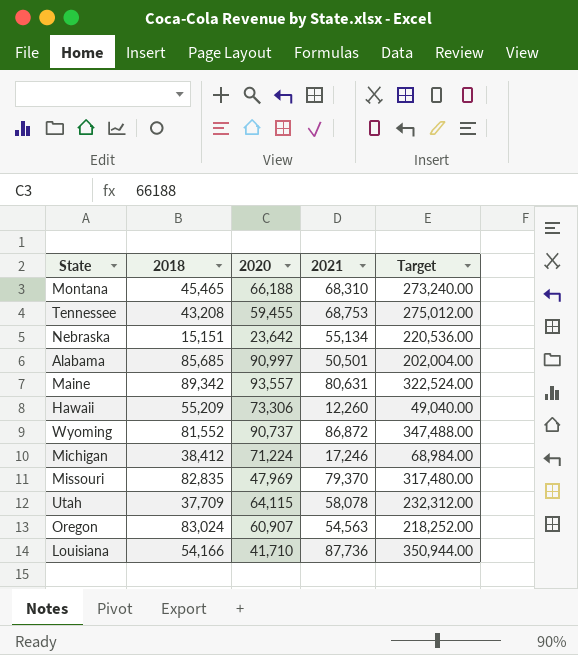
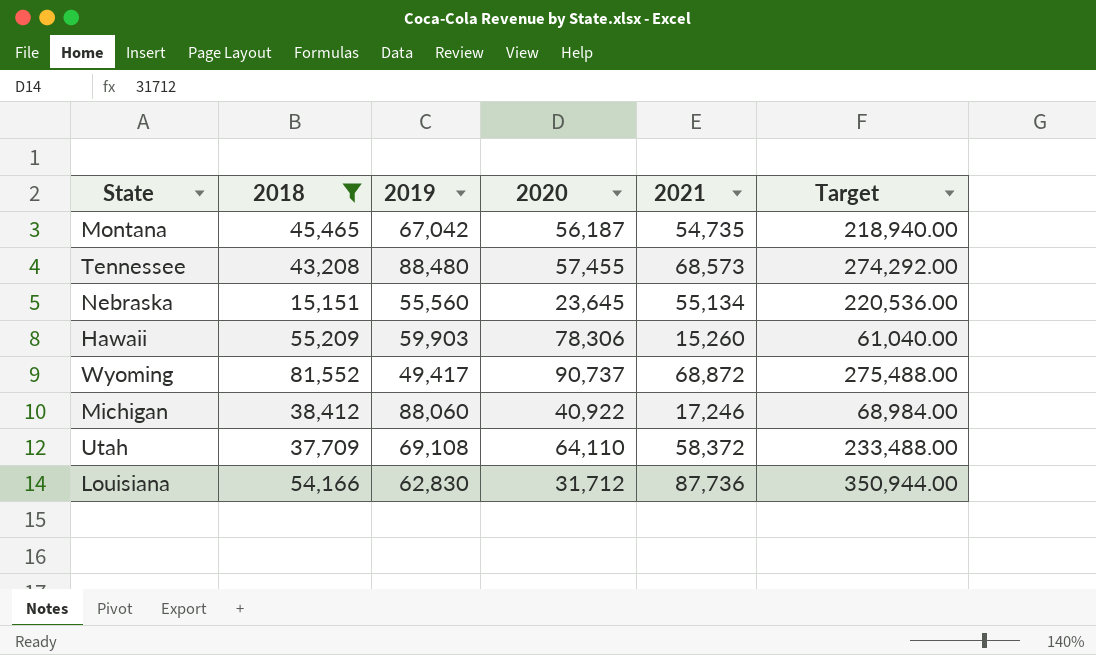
filter: none -> 2018 <= 81,552
column 2019 | position: none -> 3
Montana | 2020: 66,188 -> 56,187
Montana | 2021: 68,310 -> 54,735
Montana | Target: 273,240.00 -> 218,940.00
Tennessee | 2020: 59,455 -> 57,455
Tennessee | 2021: 68,753 -> 68,573
Tennessee | Target: 275,012.00 -> 274,292.00
Nebraska | 2020: 23,642 -> 23,645
Hawaii | 2020: 73,306 -> 78,306
Hawaii | 2021: 12,260 -> 15,260
Hawaii | Target: 49,040.00 -> 61,040.00
Wyoming | 2021: 86,872 -> 68,872
Wyoming | Target: 347,488.00 -> 275,488.00
Michigan | 2020: 71,224 -> 40,922
Utah | 2020: 64,115 -> 64,110
Utah | 2021: 58,078 -> 58,372
Utah | Target: 232,312.00 -> 233,488.00
Louisiana | 2020: 41,710 -> 31,712

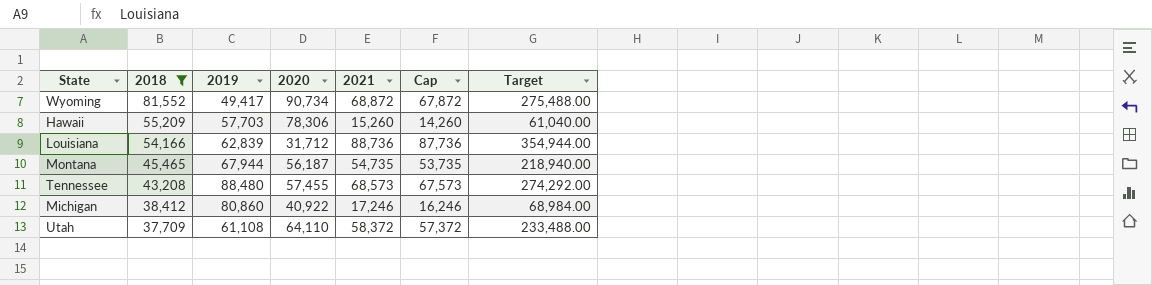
row order: none -> 2018 descending
column Cap | formula: none -> [2021] - 1000
row Nebraska: 15,151 | 55,560 | 23,645 | 55,134 | 220,536.00 -> none
Wyoming | 2020: 90,737 -> 90,734
Hawaii | 2019: 59,903 -> 57,703
Louisiana | 2019: 62,830 -> 62,839
Louisiana | 2021: 87,736 -> 88,736
Louisiana | Target: 350,944.00 -> 354,944.00
Montana | 2019: 67,042 -> 67,944
Michigan | 2019: 88,060 -> 80,860
Utah | 2019: 69,108 -> 61,108

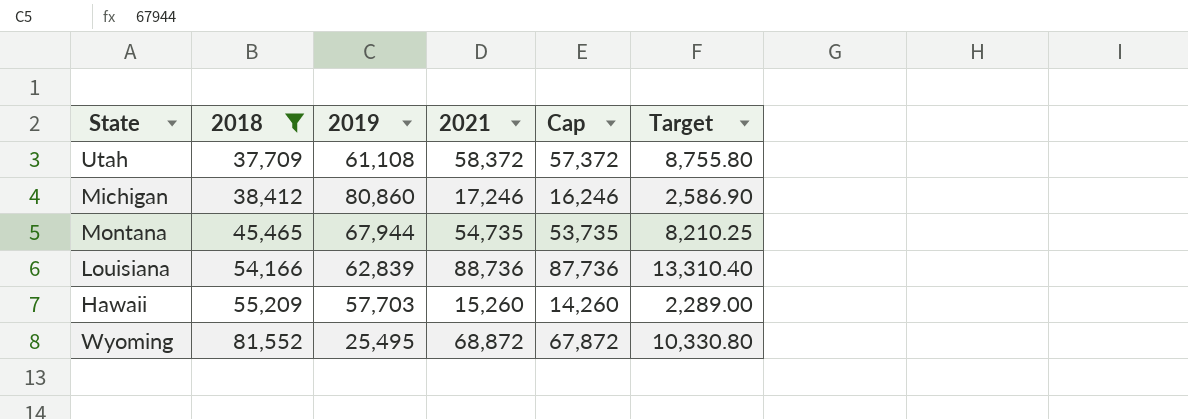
row order: 2018 descending -> 2018 ascending
column 2020 | position: 4 -> none
column Target | formula: [2021] * 4 -> [2021] * 0.15
row Tennessee: 43,208 | 88,480 | 57,455 | 68,573 | 67,573 | 274,292.00 -> none
Wyoming | 2019: 49,417 -> 25,495

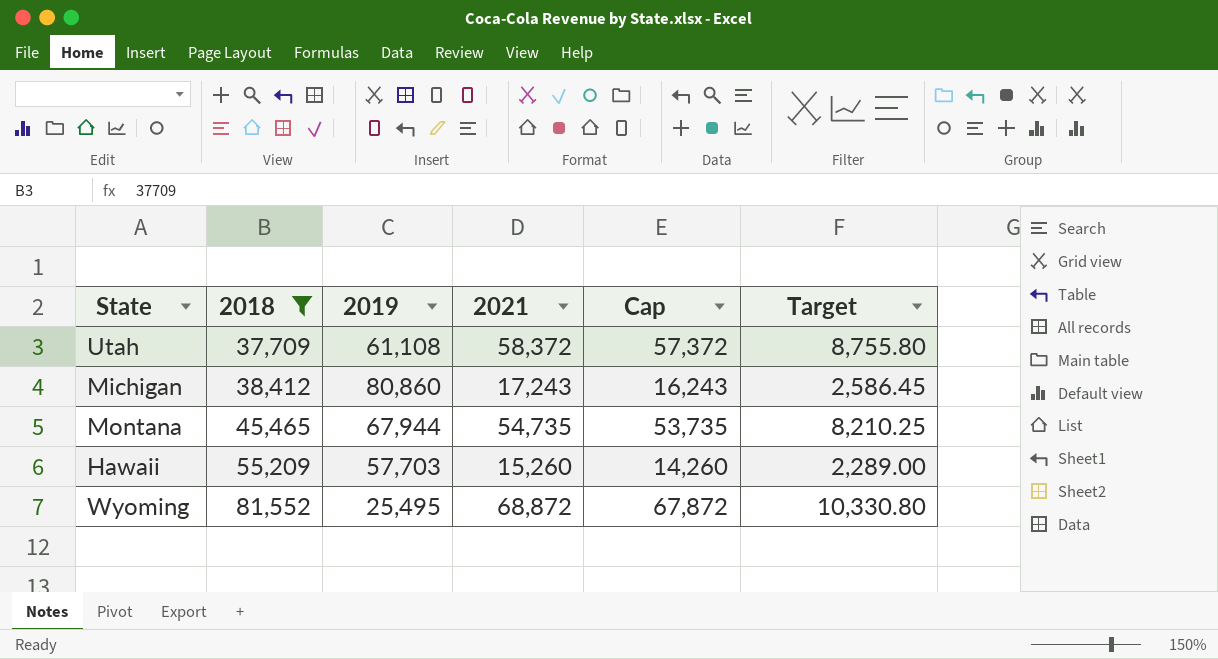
row Louisiana: 54,166 | 62,839 | 88,736 | 87,736 | 13,310.40 -> none
Michigan | 2021: 17,246 -> 17,243
Michigan | Cap: 16,246 -> 16,243
Michigan | Target: 2,586.90 -> 2,586.45

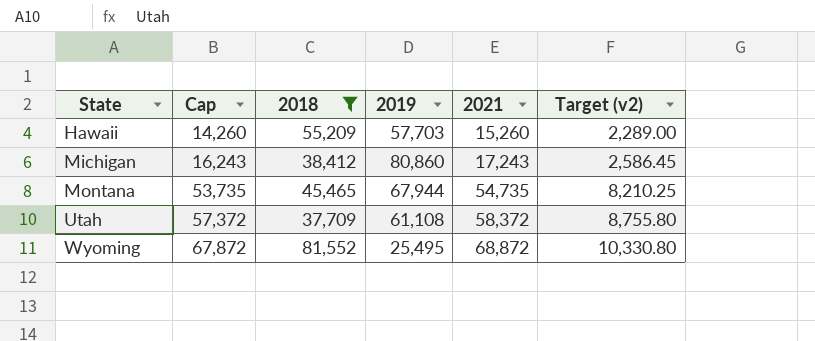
row order: 2018 ascending -> State ascending
column Cap | position: 5 -> 2
column name: Target -> Target (v2)

